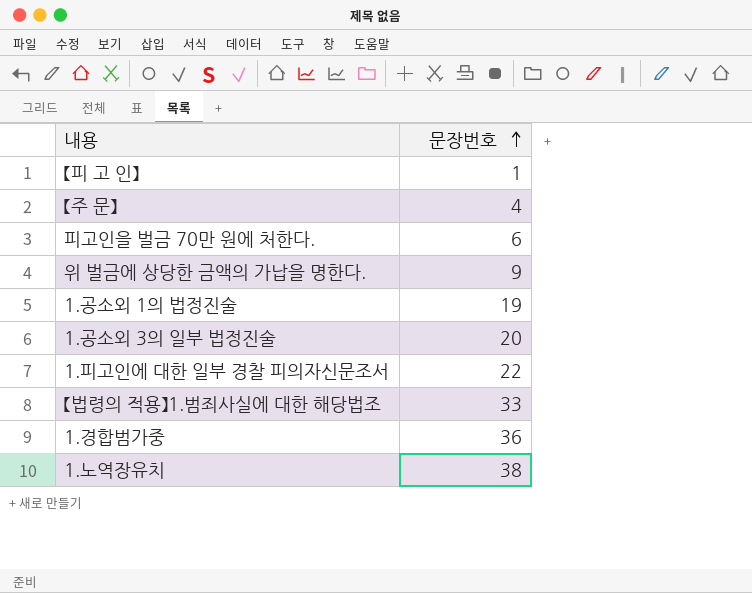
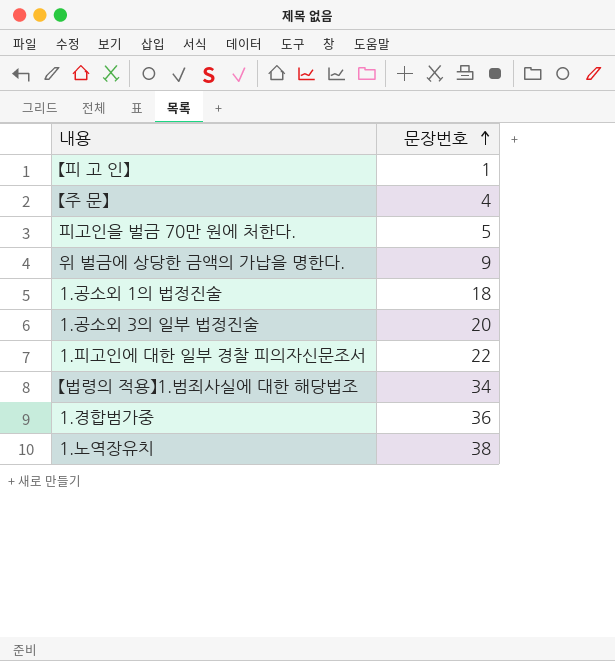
피고인을 벌금 70만 원에 처한다. | 문장번호: 6 -> 5
1.공소외 1의 법정진술 | 문장번호: 19 -> 18
【법령의 적용】1.범죄사실에 대한 해당법조 | 문장번호: 33 -> 34

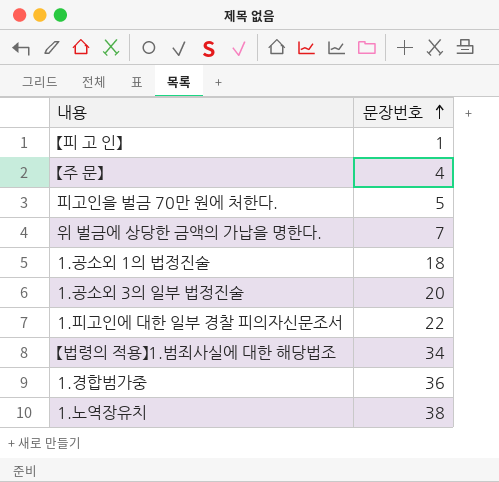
위 벌금에 상당한 금액의 가납을 명한다. | 문장번호: 9 -> 7

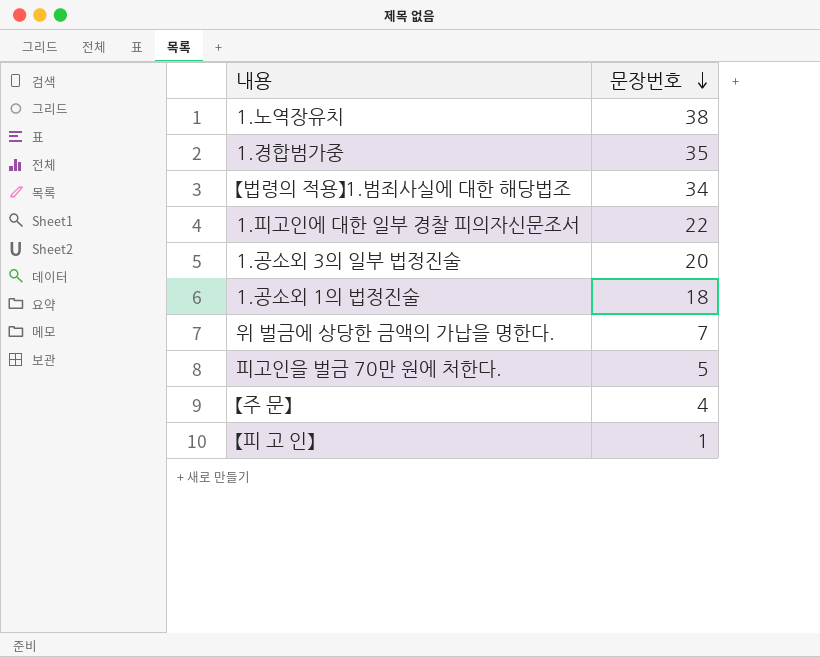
row order: 문장번호 ascending -> 문장번호 descending
1.경합범가중 | 문장번호: 36 -> 35

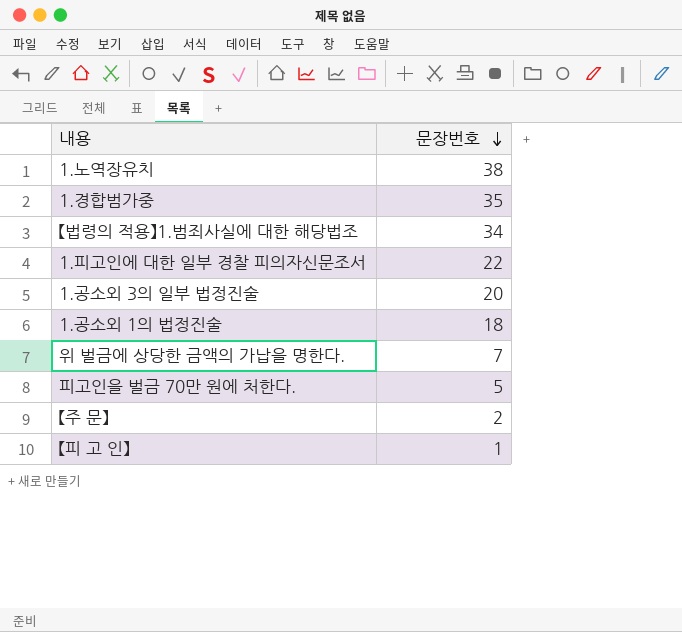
【주 문】 | 문장번호: 4 -> 2

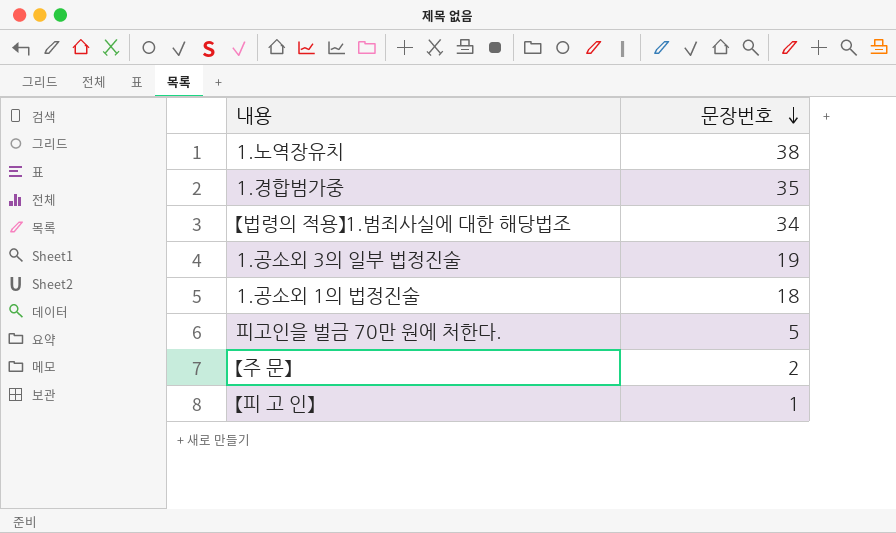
row 1.피고인에 대한 일부 경찰 피의자신문조서: 22 -> none
row 위 벌금에 상당한 금액의 가납을 명한다.: 7 -> none
1.공소외 3의 일부 법정진술 | 문장번호: 20 -> 19

